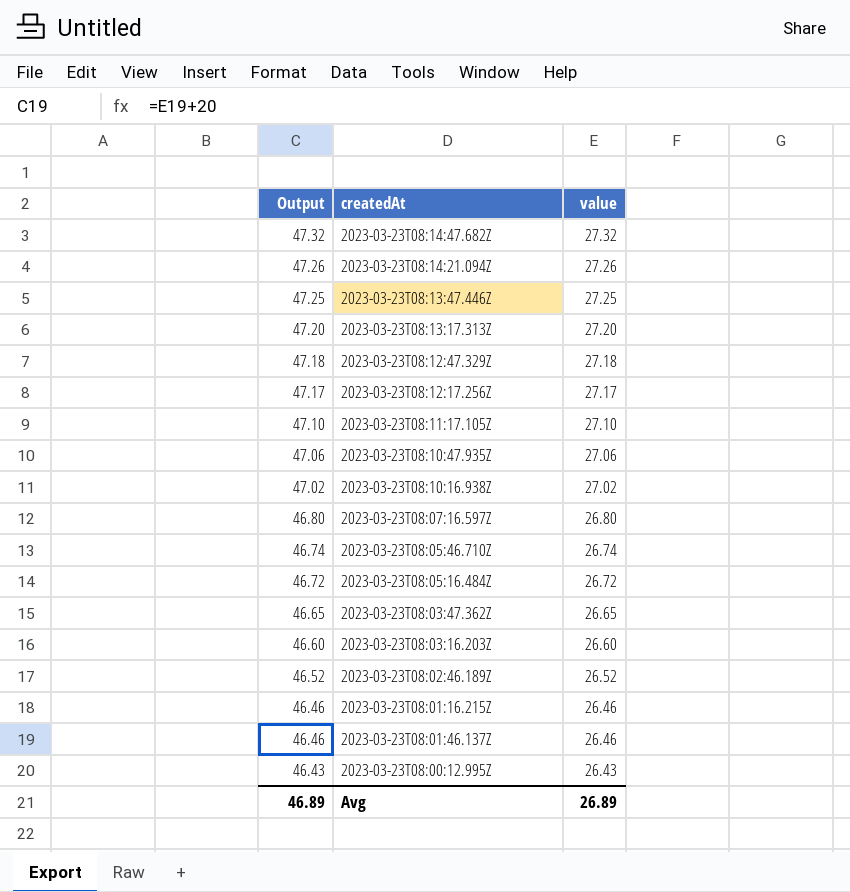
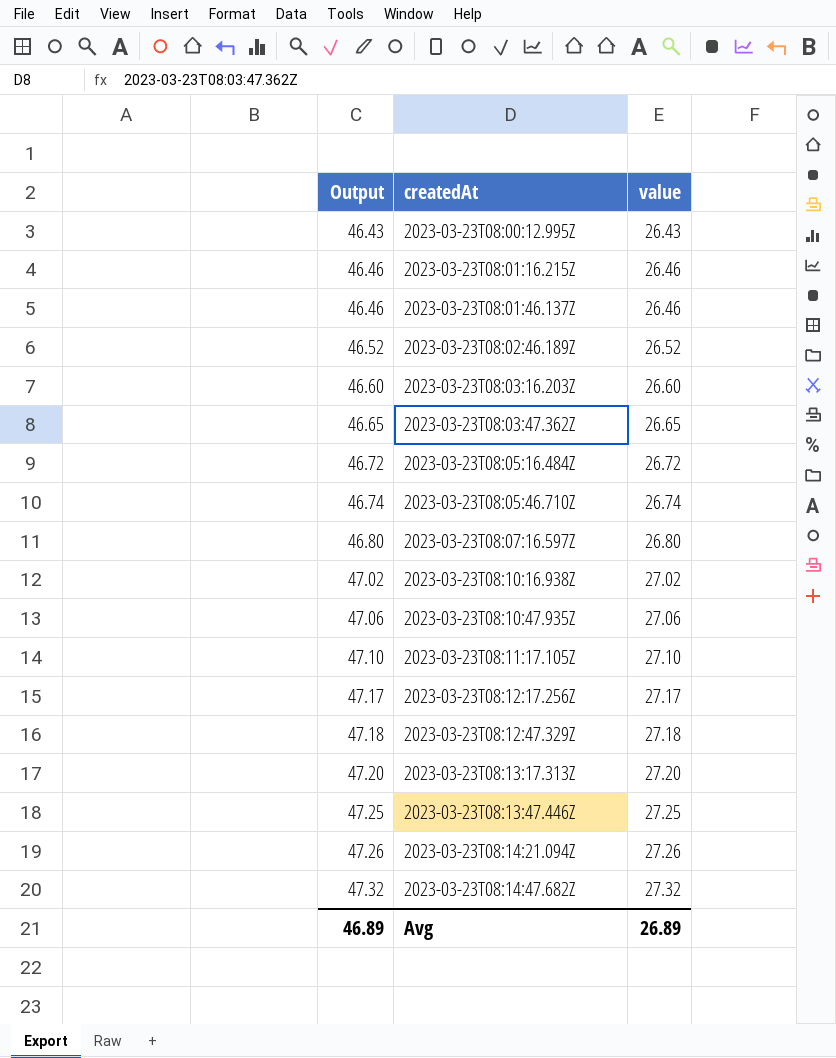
row order: Output descending -> Output ascending

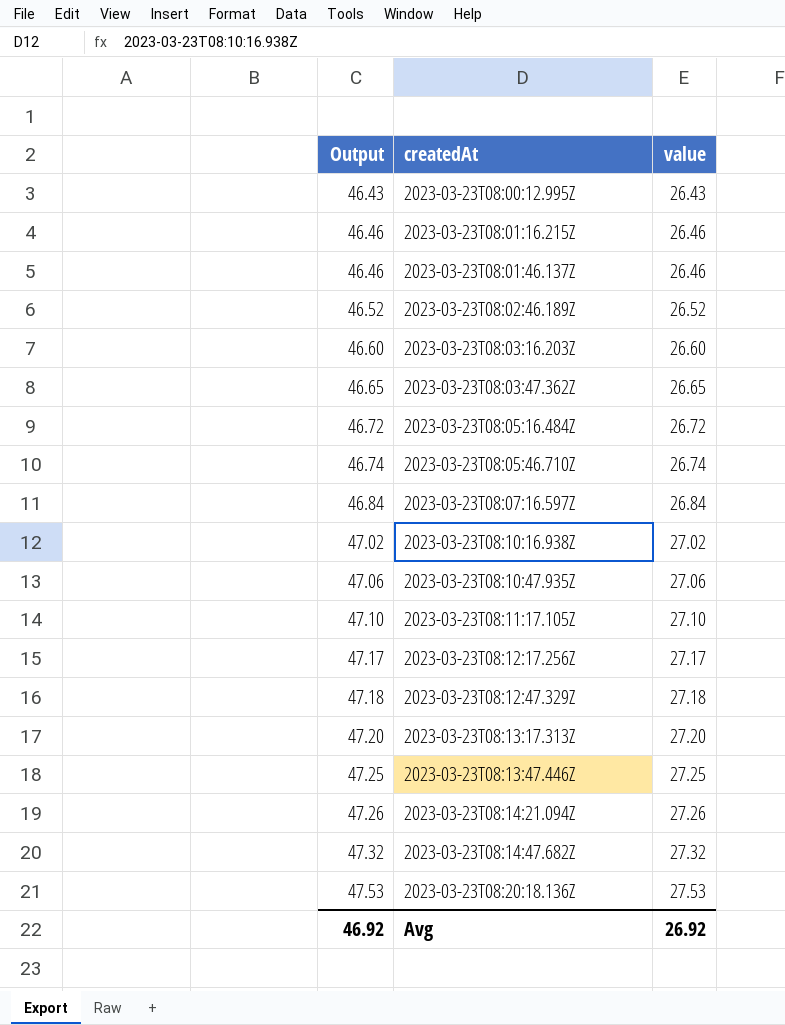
2023-03-23T08:07:16.597Z | Output: 46.80 -> 46.84
2023-03-23T08:07:16.597Z | value: 26.80 -> 26.84
row 2023-03-23T08:20:18.136Z: none -> 47.53 | 27.53
Avg | Output: 46.89 -> 46.92
Avg | value: 26.89 -> 26.92

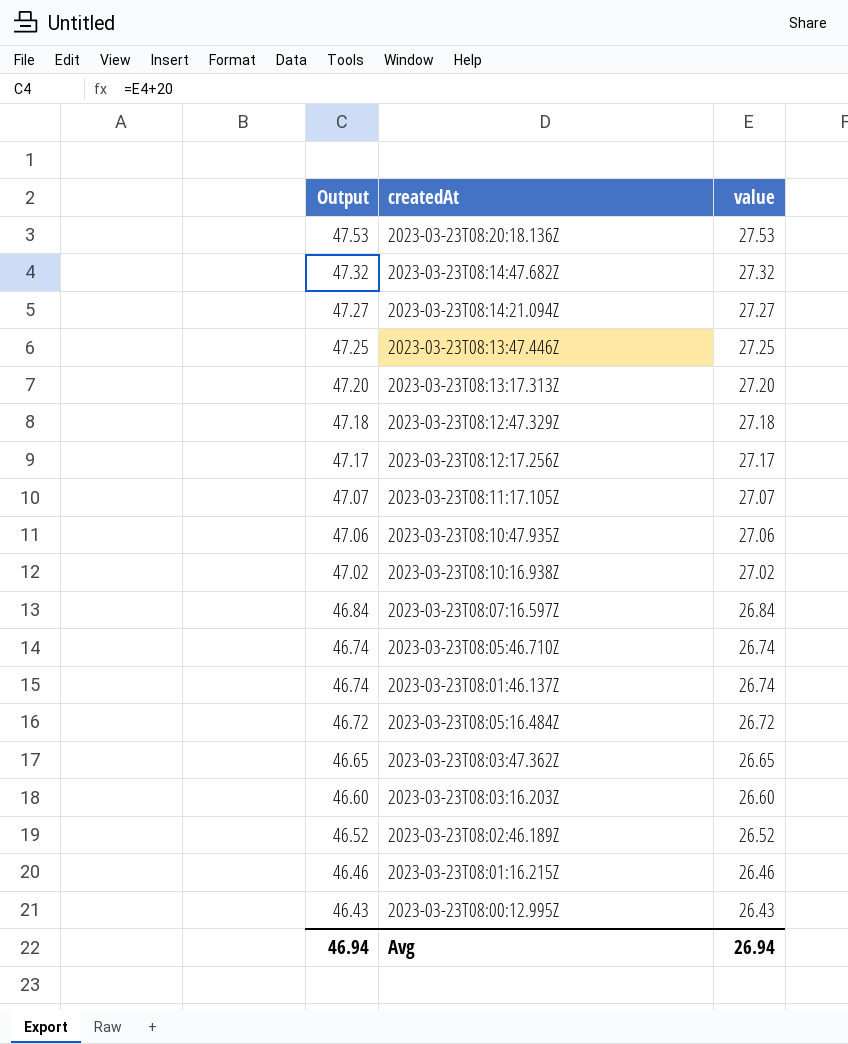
row order: Output ascending -> Output descending
2023-03-23T08:14:21.094Z | Output: 47.26 -> 47.27
2023-03-23T08:14:21.094Z | value: 27.26 -> 27.27
2023-03-23T08:11:17.105Z | Output: 47.10 -> 47.07
2023-03-23T08:11:17.105Z | value: 27.10 -> 27.07
2023-03-23T08:01:46.137Z | Output: 46.46 -> 46.74
2023-03-23T08:01:46.137Z | value: 26.46 -> 26.74
Avg | Output: 46.92 -> 46.94
Avg | value: 26.92 -> 26.94

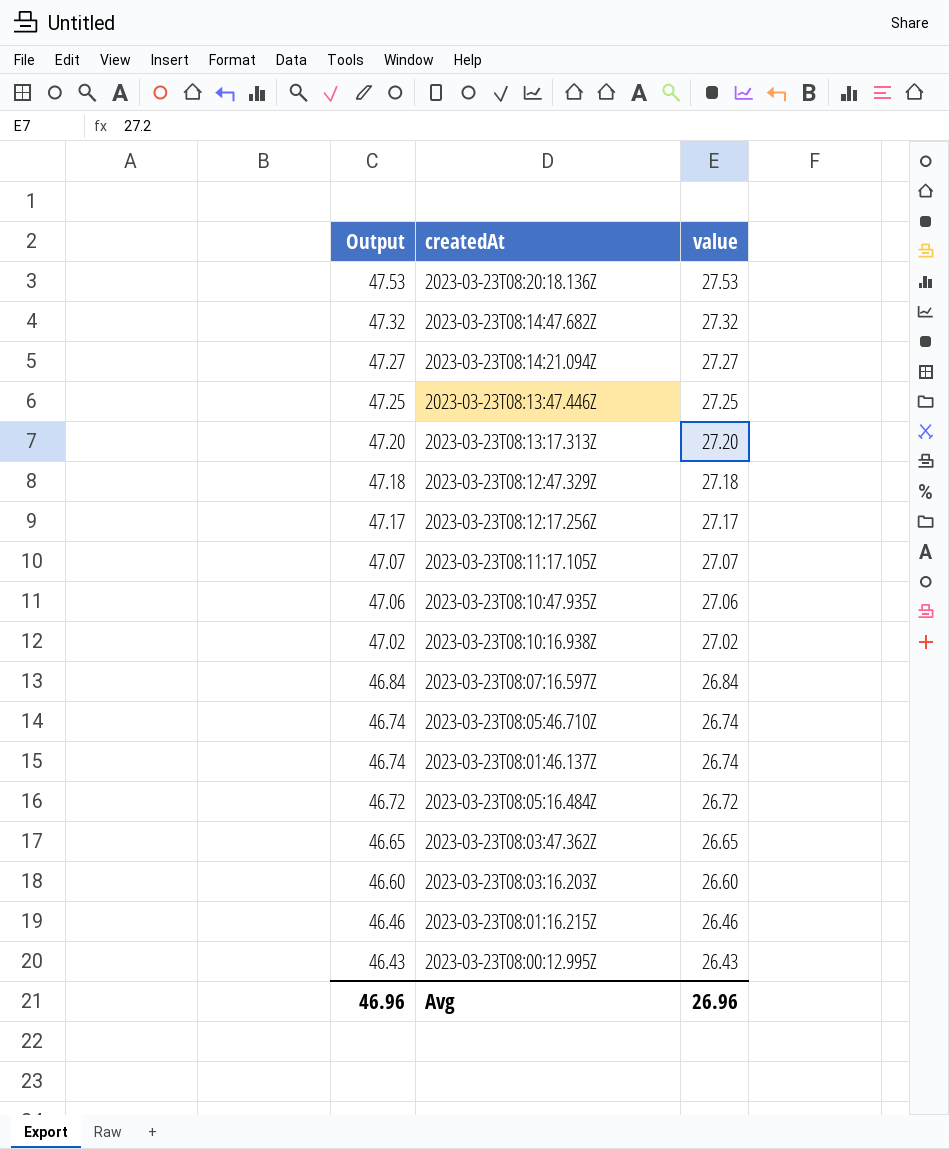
row 2023-03-23T08:02:46.189Z: 46.52 | 26.52 -> none
Avg | Output: 46.94 -> 46.96
Avg | value: 26.94 -> 26.96

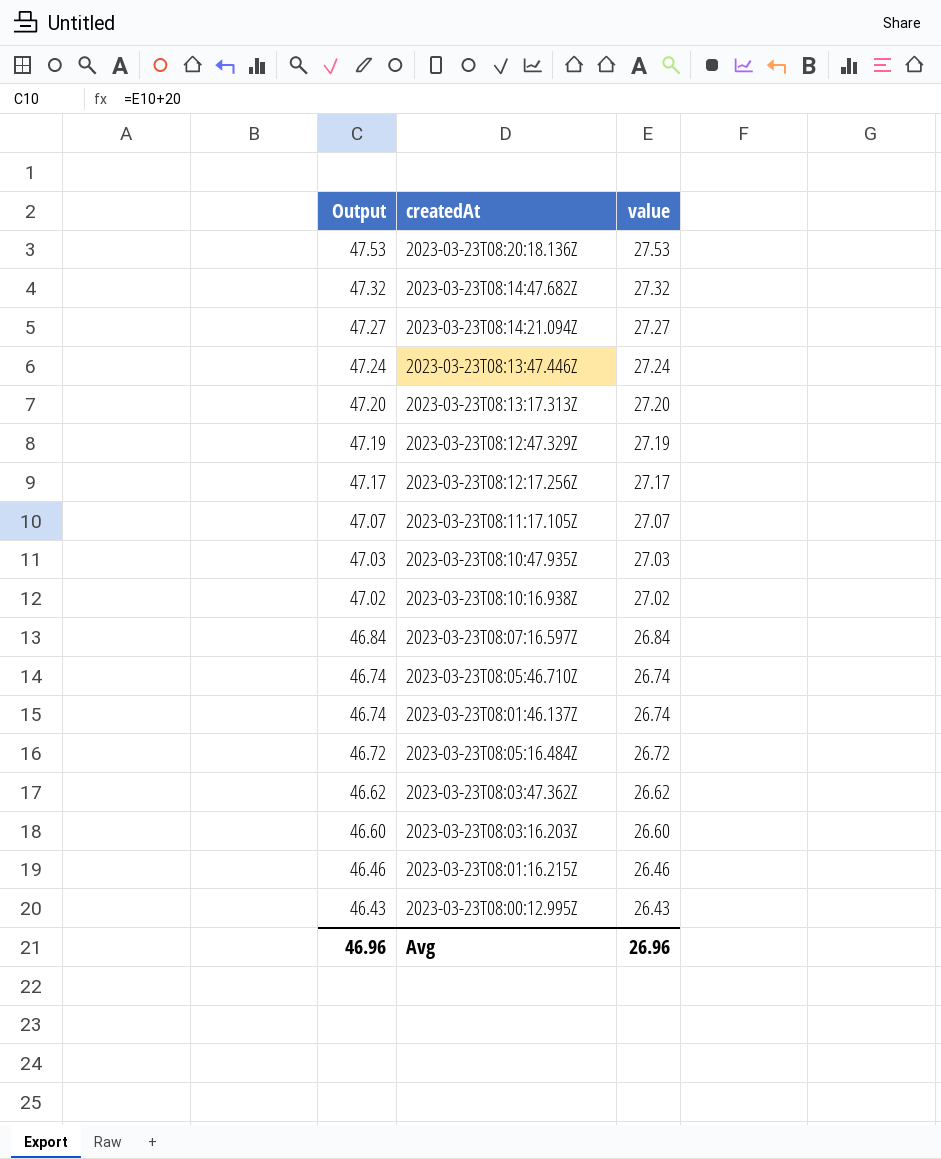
2023-03-23T08:13:47.446Z | Output: 47.25 -> 47.24
2023-03-23T08:13:47.446Z | value: 27.25 -> 27.24
2023-03-23T08:12:47.329Z | Output: 47.18 -> 47.19
2023-03-23T08:12:47.329Z | value: 27.18 -> 27.19
2023-03-23T08:10:47.935Z | Output: 47.06 -> 47.03
2023-03-23T08:10:47.935Z | value: 27.06 -> 27.03
2023-03-23T08:03:47.362Z | Output: 46.65 -> 46.62
2023-03-23T08:03:47.362Z | value: 26.65 -> 26.62

